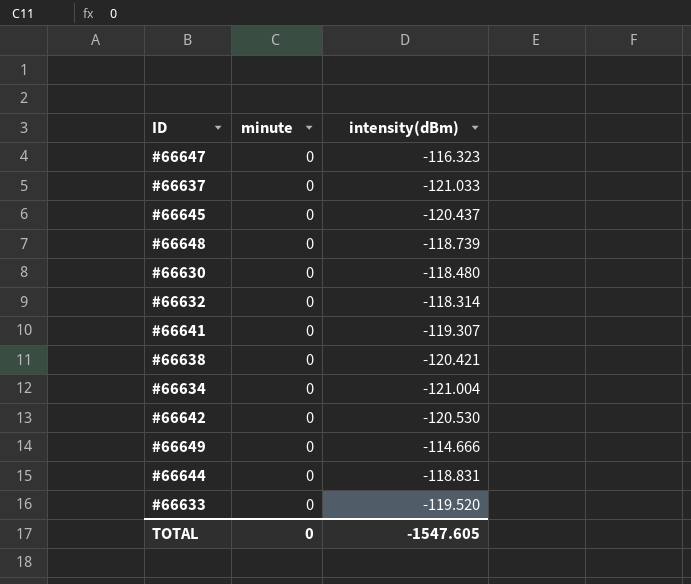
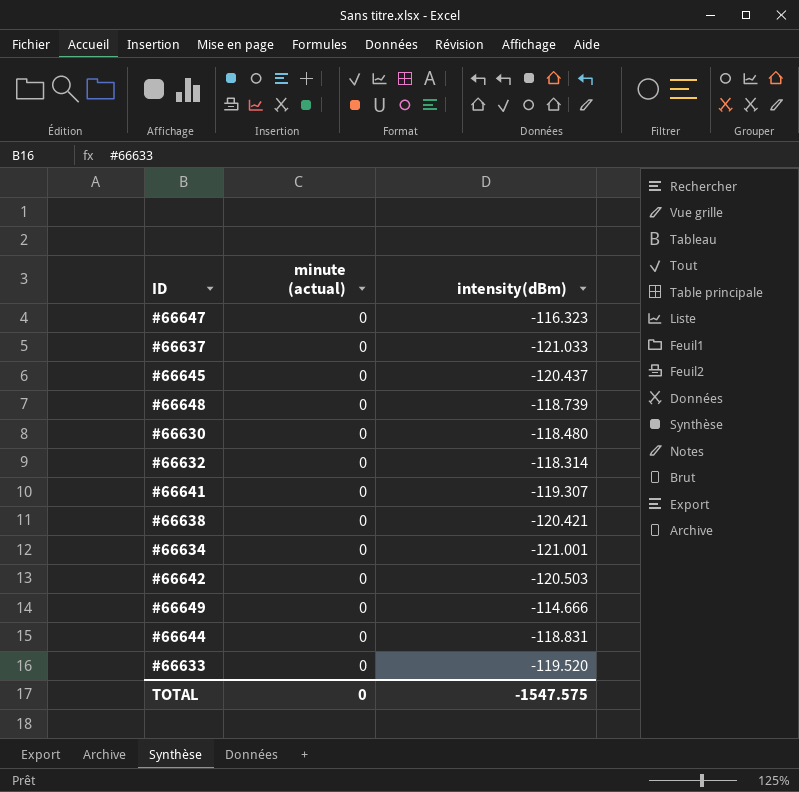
column name: minute -> minute (actual)
#66634 | intensity(dBm): -121.004 -> -121.001
#66642 | intensity(dBm): -120.530 -> -120.503
TOTAL | intensity(dBm): -1547.605 -> -1547.575

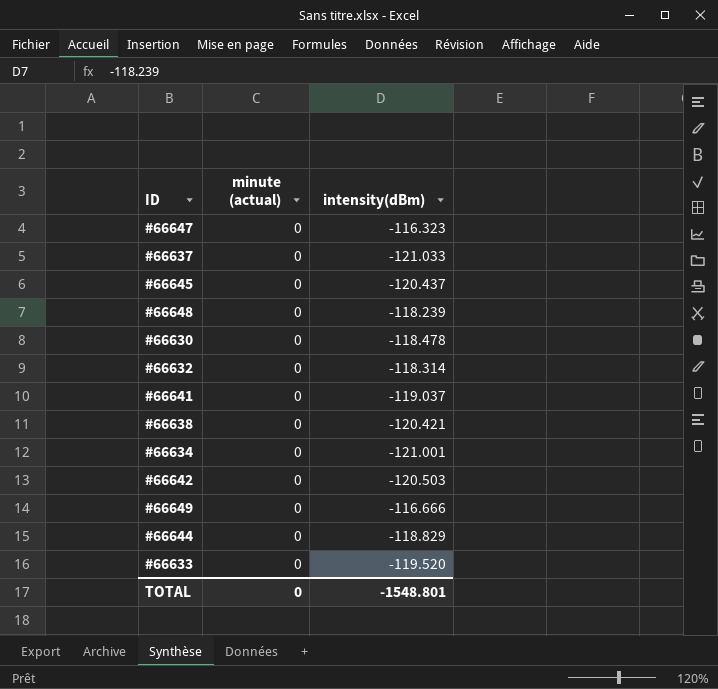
#66648 | intensity(dBm): -118.739 -> -118.239
#66630 | intensity(dBm): -118.480 -> -118.478
#66641 | intensity(dBm): -119.307 -> -119.037
#66649 | intensity(dBm): -114.666 -> -116.666
#66644 | intensity(dBm): -118.831 -> -118.829
TOTAL | intensity(dBm): -1547.575 -> -1548.801

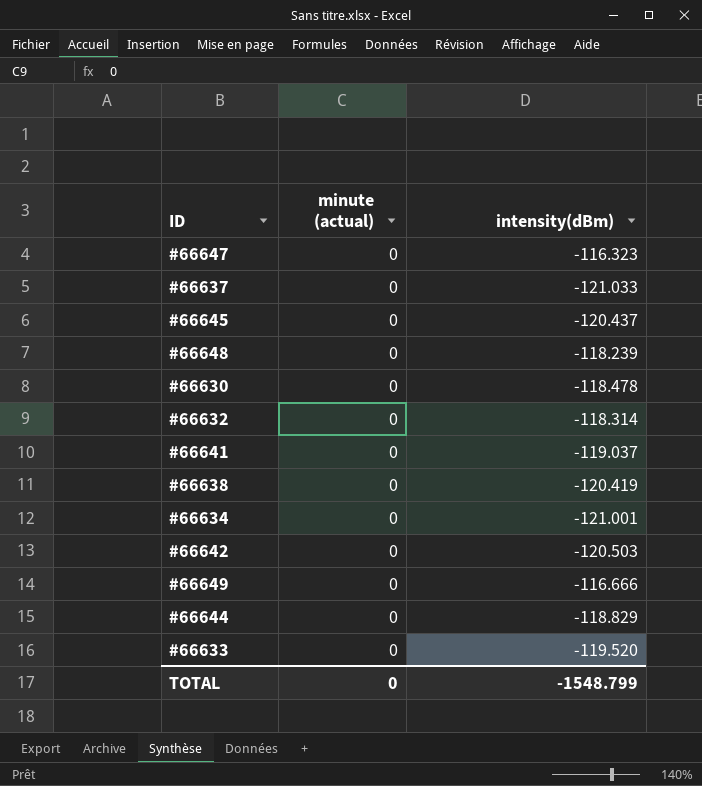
#66638 | intensity(dBm): -120.421 -> -120.419
TOTAL | intensity(dBm): -1548.801 -> -1548.799

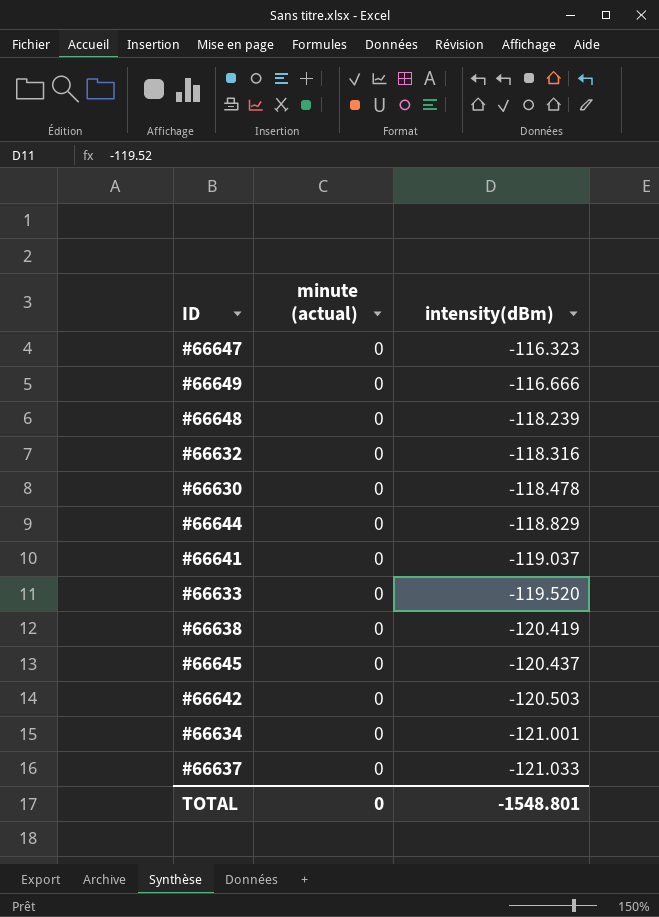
row order: none -> intensity(dBm) descending
#66632 | intensity(dBm): -118.314 -> -118.316
TOTAL | intensity(dBm): -1548.799 -> -1548.801

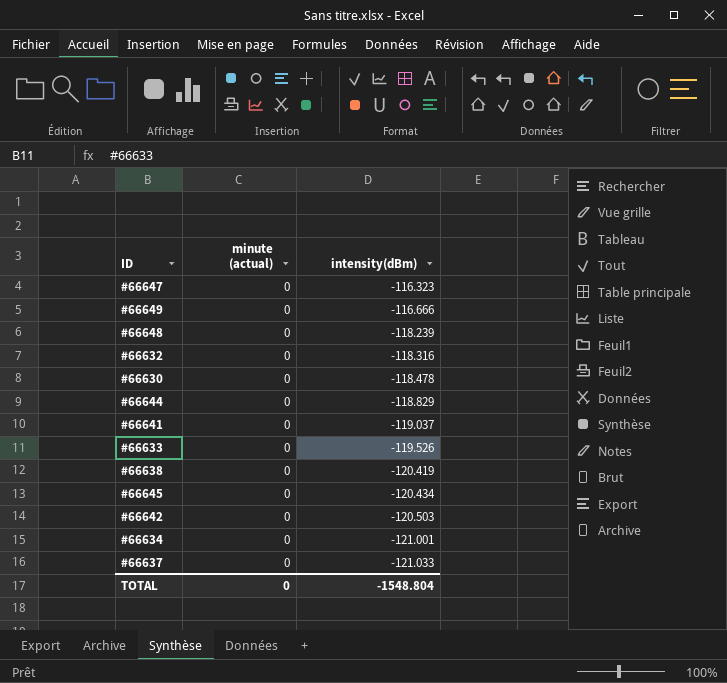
#66633 | intensity(dBm): -119.520 -> -119.526
#66645 | intensity(dBm): -120.437 -> -120.434
TOTAL | intensity(dBm): -1548.801 -> -1548.804

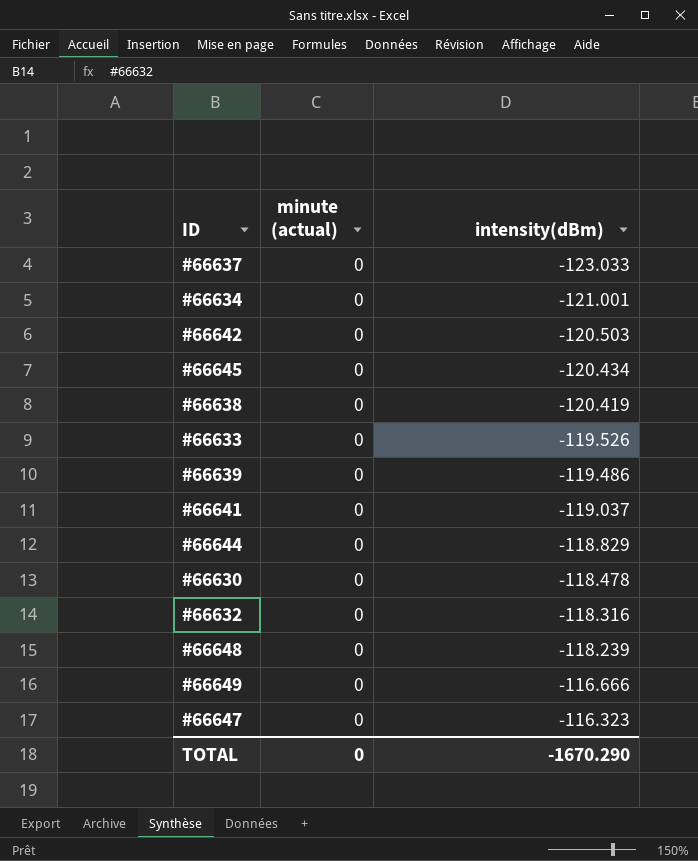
row order: intensity(dBm) descending -> intensity(dBm) ascending
#66637 | intensity(dBm): -121.033 -> -123.033
row #66639: none -> 0 | -119.486
TOTAL | intensity(dBm): -1548.804 -> -1670.290

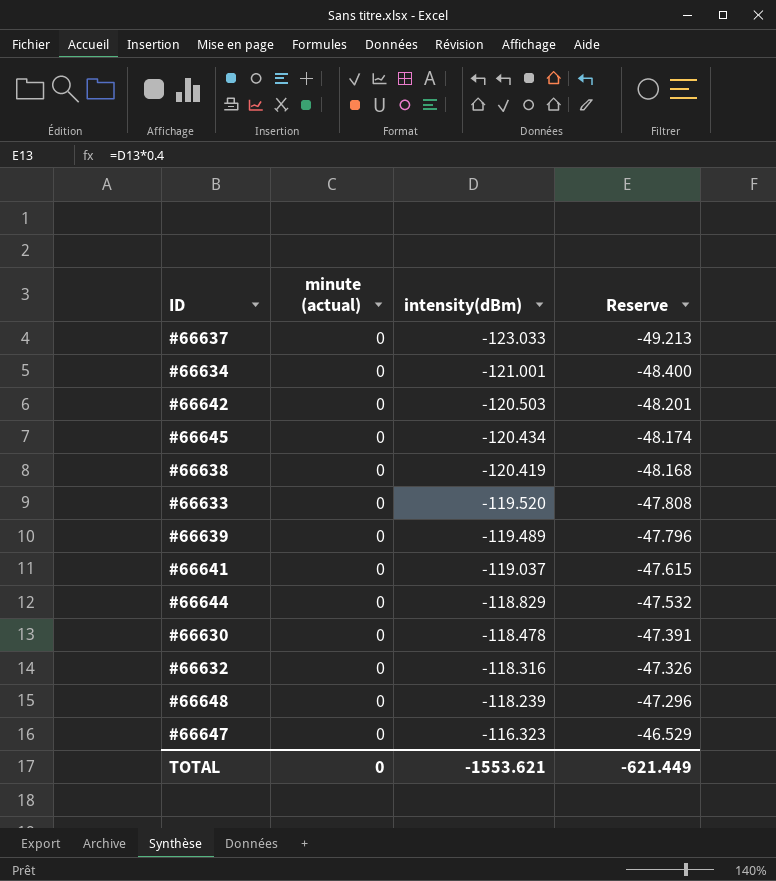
column Reserve | formula: none -> [intensity(dBm)] * 0.4
row #66649: 0 | -116.666 -> none
#66633 | intensity(dBm): -119.526 -> -119.520
#66639 | intensity(dBm): -119.486 -> -119.489
TOTAL | intensity(dBm): -1670.290 -> -1553.621

